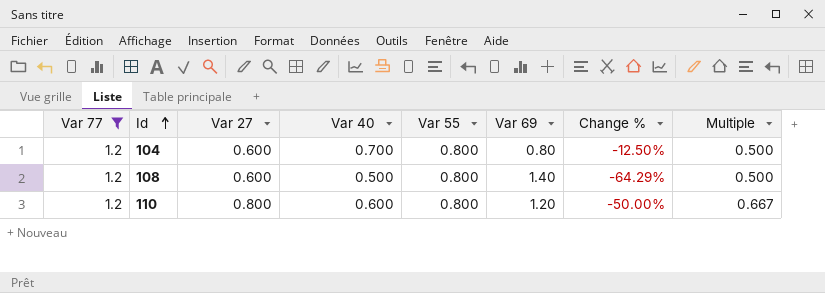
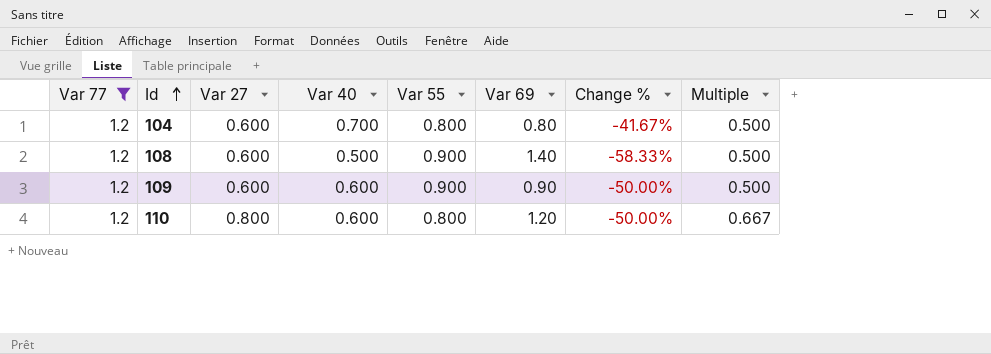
column Change % | formula: ([Var 40] - [Var 69]) / [Var 69] -> ([Var 40] - [Var 77]) / [Var 77]
108 | Var 55: 0.800 -> 0.900
row 109: none -> 1.2 | 0.600 | 0.600 | 0.900 | 0.90 | -50.00% | 0.500

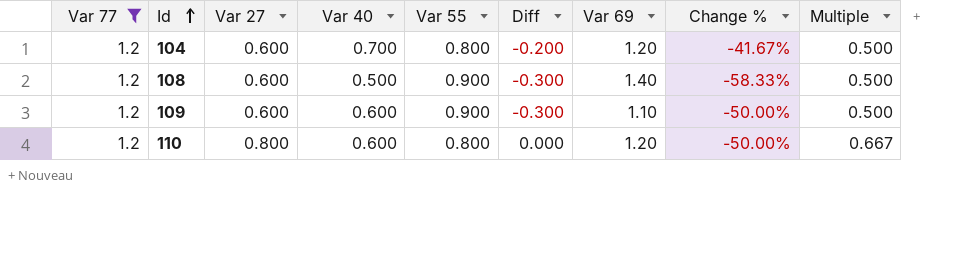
column Diff | formula: none -> [Var 27] - [Var 55]
104 | Var 69: 0.80 -> 1.20
109 | Var 69: 0.90 -> 1.10

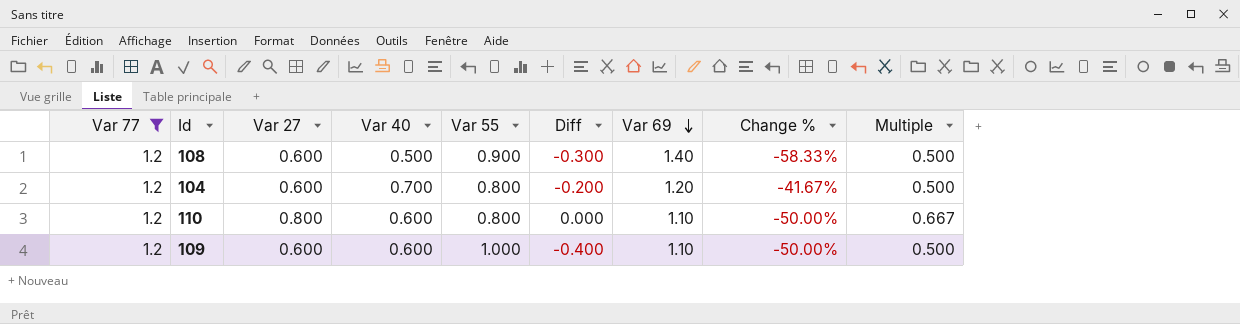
row order: Id ascending -> Var 69 descending
110 | Var 69: 1.20 -> 1.10
109 | Var 55: 0.900 -> 1.000
109 | Diff: -0.300 -> -0.400

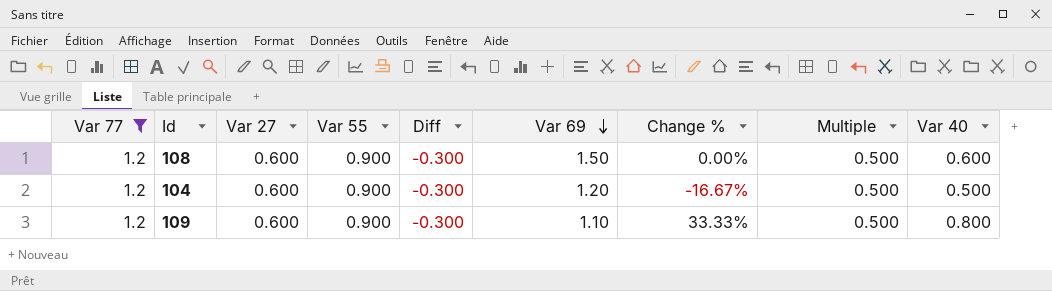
column Change % | formula: ([Var 40] - [Var 77]) / [Var 77] -> ([Var 40] - [Var 27]) / [Var 27]
column Var 40 | position: 4 -> 9
row 110: 1.2 | 0.800 | 0.600 | 0.800 | 0.000 | 1.10 | -50.00% | 0.667 -> none
108 | Var 69: 1.40 -> 1.50
108 | Var 40: 0.500 -> 0.600
104 | Var 55: 0.800 -> 0.900
104 | Diff: -0.200 -> -0.300
104 | Var 40: 0.700 -> 0.500
109 | Var 55: 1.000 -> 0.900
109 | Diff: -0.400 -> -0.300
109 | Var 40: 0.600 -> 0.800

